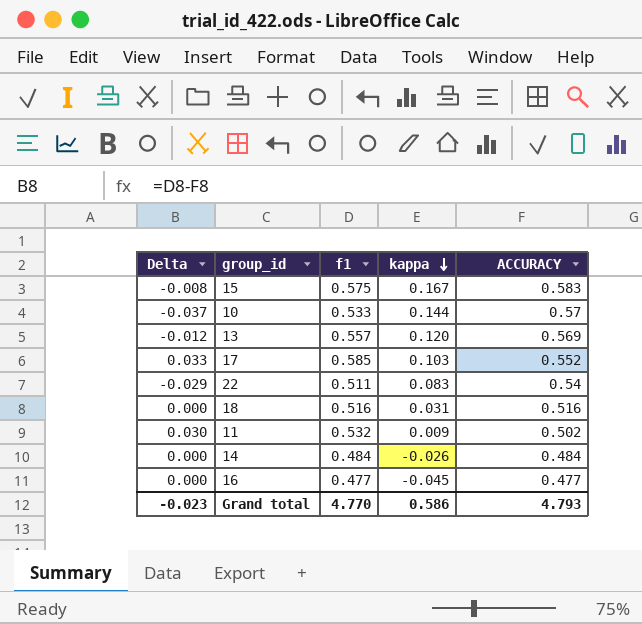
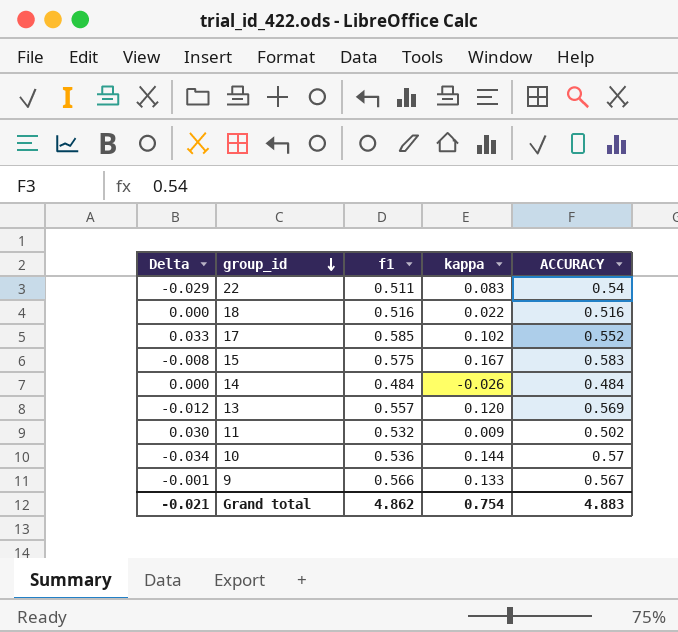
row order: kappa descending -> group_id descending
row 16: 0.000 | 0.477 | -0.045 | 0.477 -> none
18 | kappa: 0.031 -> 0.022
17 | kappa: 0.103 -> 0.102
10 | Delta: -0.037 -> -0.034
10 | f1: 0.533 -> 0.536
row 9: none -> -0.001 | 0.566 | 0.133 | 0.567
Grand total | Delta: -0.023 -> -0.021
Grand total | f1: 4.770 -> 4.862
Grand total | kappa: 0.586 -> 0.754
Grand total | ACCURACY: 4.793 -> 4.883

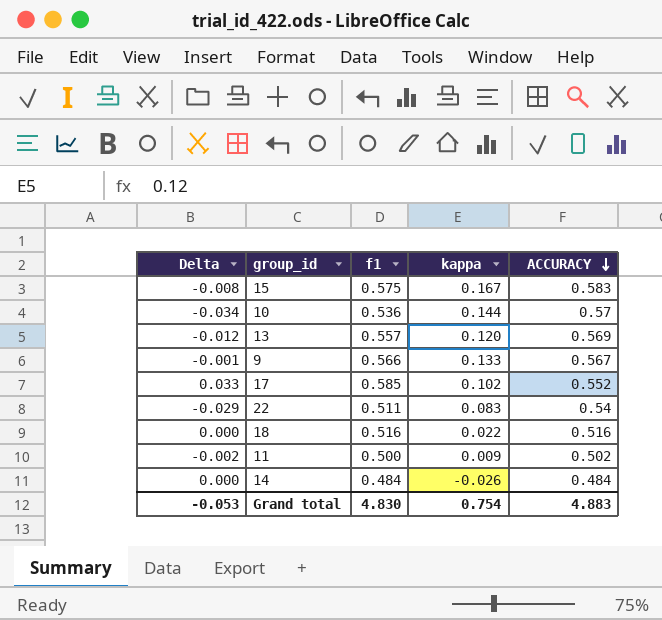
row order: group_id descending -> ACCURACY descending
11 | Delta: 0.030 -> -0.002
11 | f1: 0.532 -> 0.500
Grand total | Delta: -0.021 -> -0.053
Grand total | f1: 4.862 -> 4.830

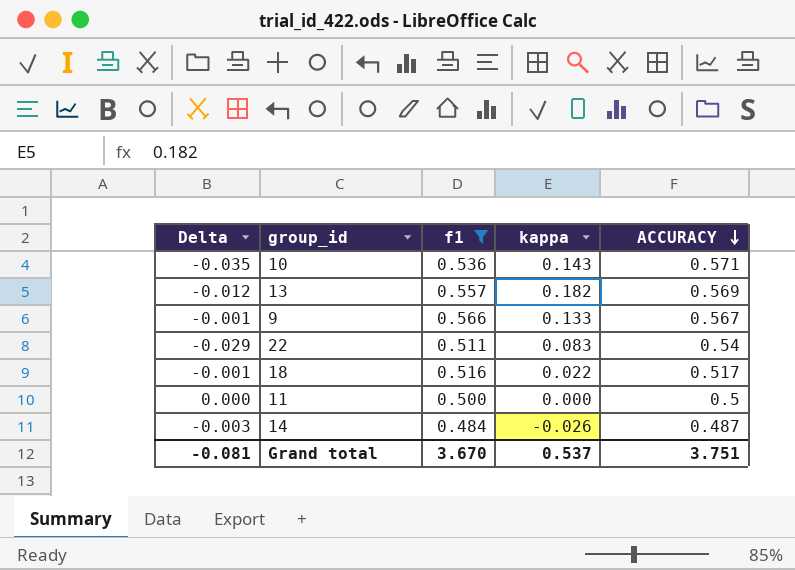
filter: none -> f1 <= 0.566
10 | Delta: -0.034 -> -0.035
10 | kappa: 0.144 -> 0.143
10 | ACCURACY: 0.57 -> 0.571
13 | kappa: 0.120 -> 0.182
18 | Delta: 0.000 -> -0.001
18 | ACCURACY: 0.516 -> 0.517
11 | Delta: -0.002 -> 0.000
11 | kappa: 0.009 -> 0.000
11 | ACCURACY: 0.502 -> 0.5
14 | Delta: 0.000 -> -0.003
14 | ACCURACY: 0.484 -> 0.487
Grand total | Delta: -0.053 -> -0.081
Grand total | f1: 4.830 -> 3.670
Grand total | kappa: 0.754 -> 0.537
Grand total | ACCURACY: 4.883 -> 3.751

